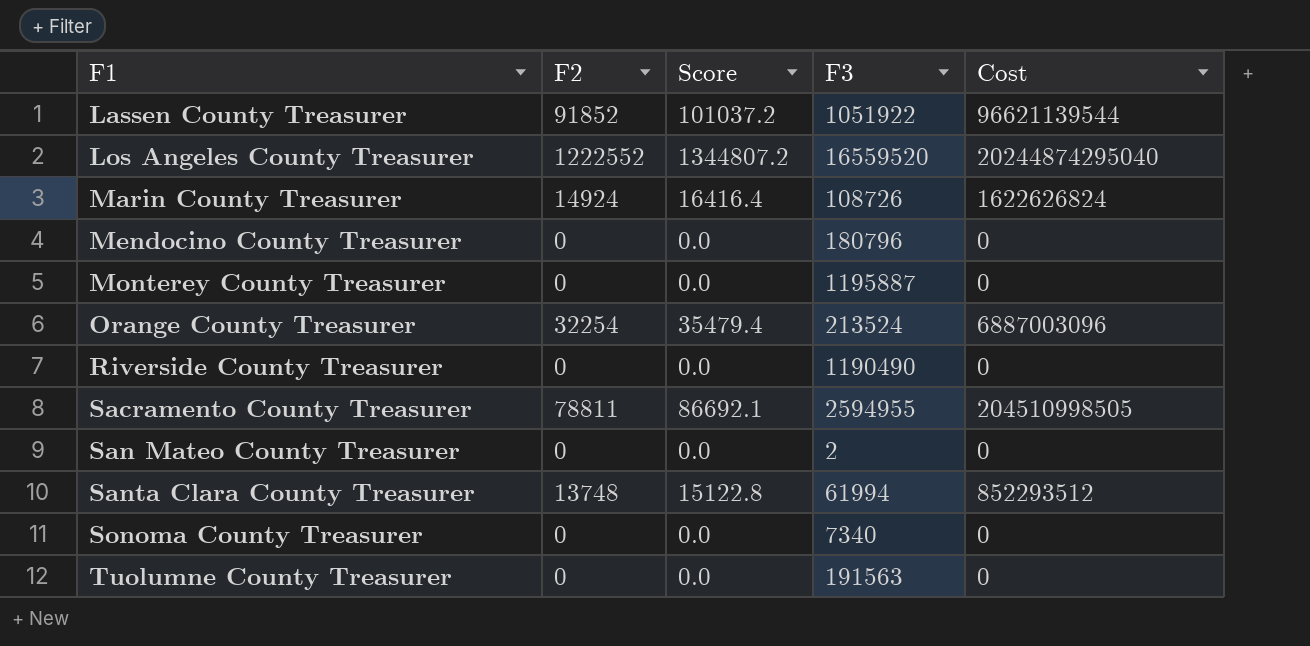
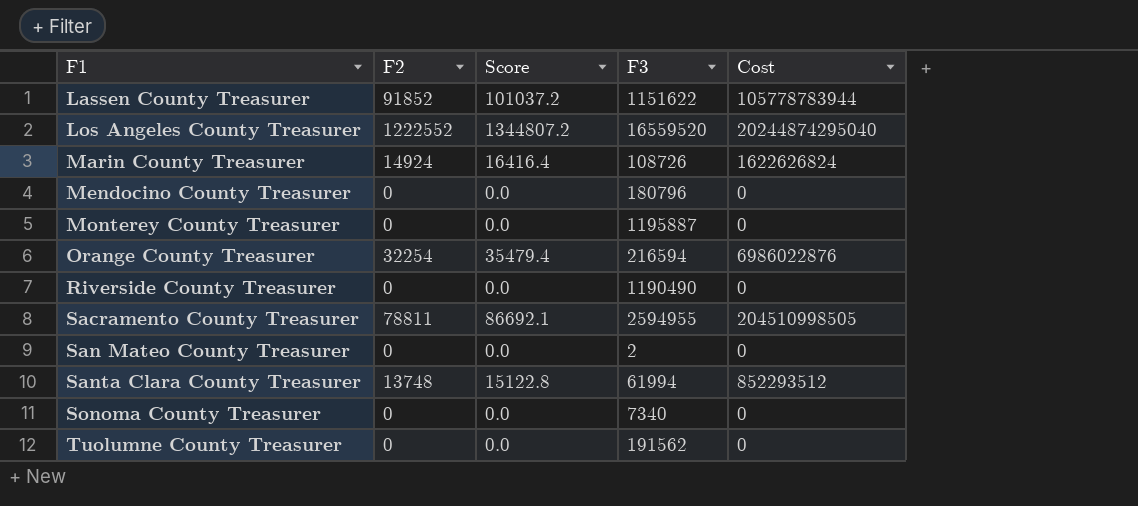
Lassen County Treasurer | F3: 1051922 -> 1151622
Lassen County Treasurer | Cost: 96621139544 -> 105778783944
Orange County Treasurer | F3: 213524 -> 216594
Orange County Treasurer | Cost: 6887003096 -> 6986022876
Tuolumne County Treasurer | F3: 191563 -> 191562

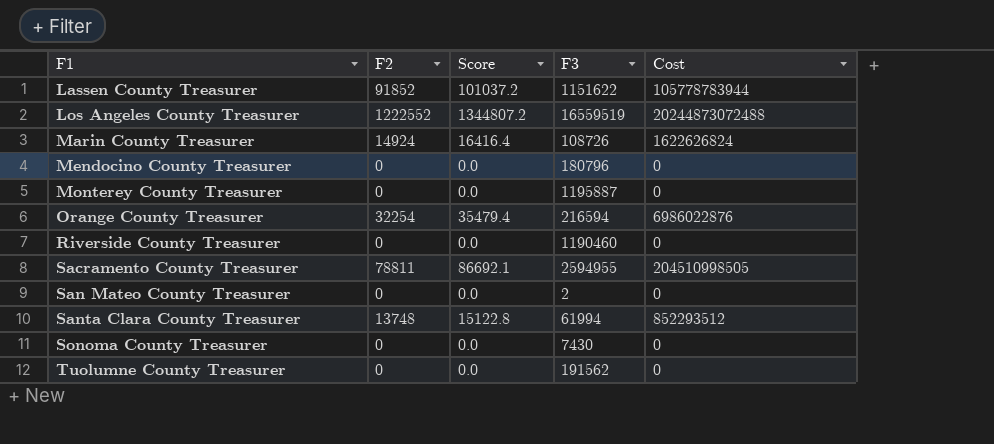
Los Angeles County Treasurer | F3: 16559520 -> 16559519
Los Angeles County Treasurer | Cost: 20244874295040 -> 20244873072488
Riverside County Treasurer | F3: 1190490 -> 1190460
Sonoma County Treasurer | F3: 7340 -> 7430

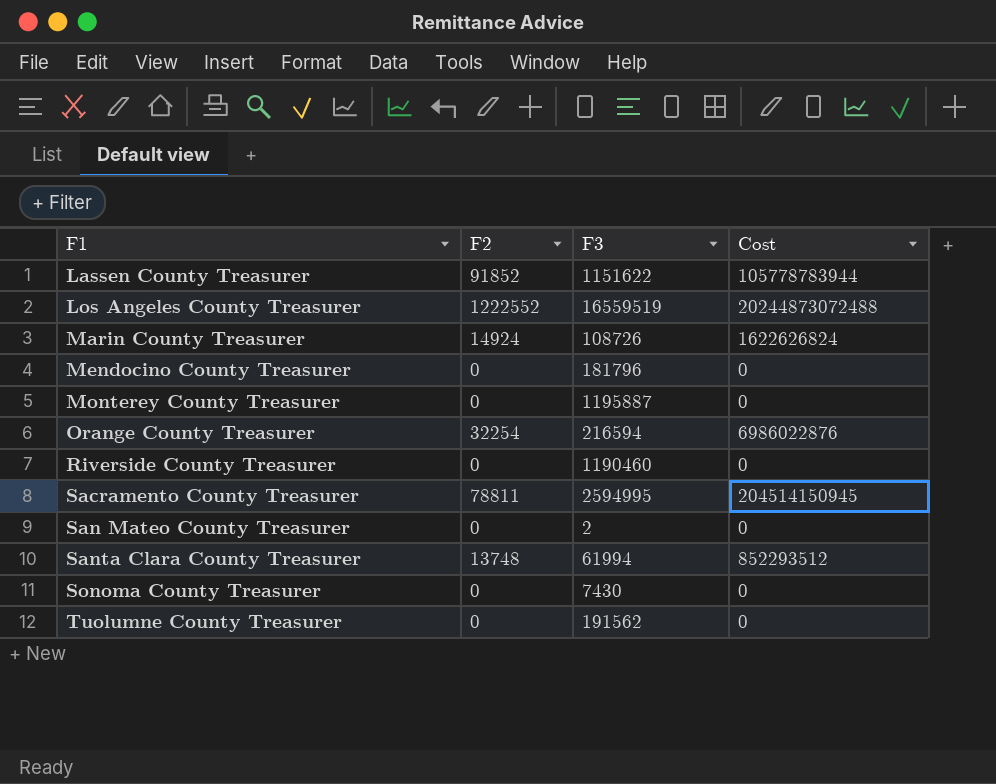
column Score | formula: [F2] * 1.1 -> none
Mendocino County Treasurer | F3: 180796 -> 181796
Sacramento County Treasurer | F3: 2594955 -> 2594995
Sacramento County Treasurer | Cost: 204510998505 -> 204514150945

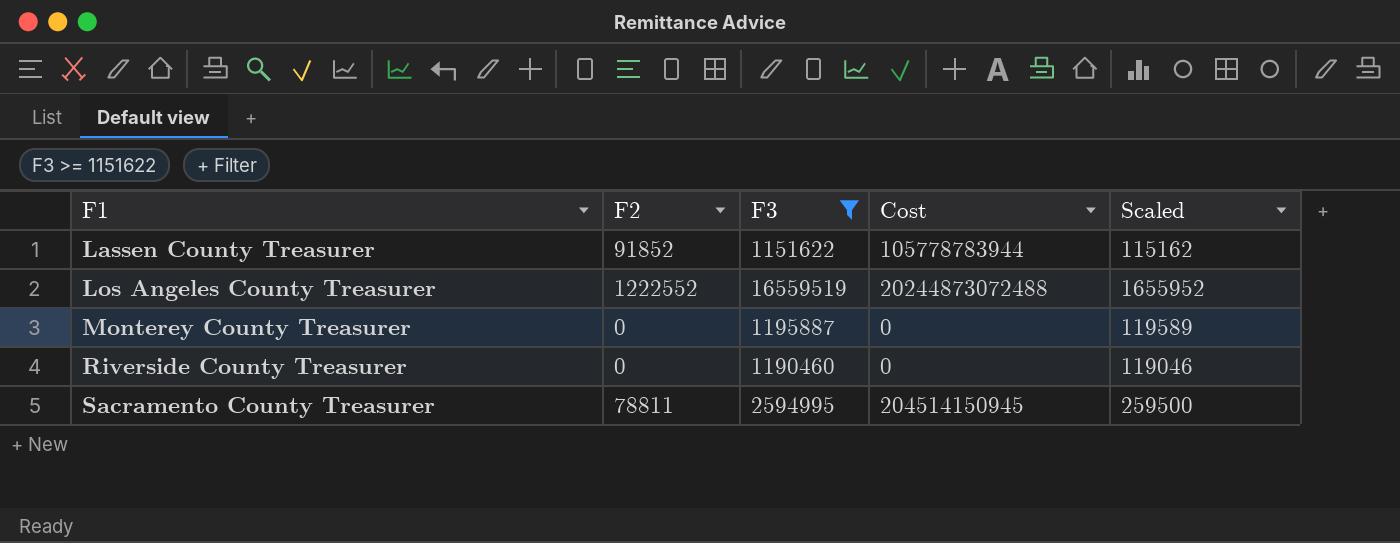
filter: none -> F3 >= 1151622
column Scaled | formula: none -> [F3] * 0.1

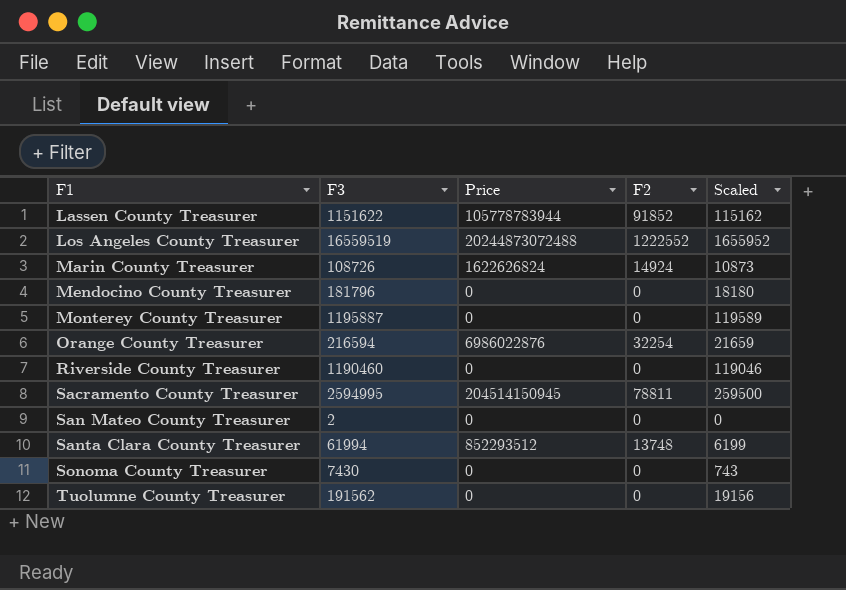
filter: F3 >= 1151622 -> none
column name: Cost -> Price
column F2 | position: 2 -> 4

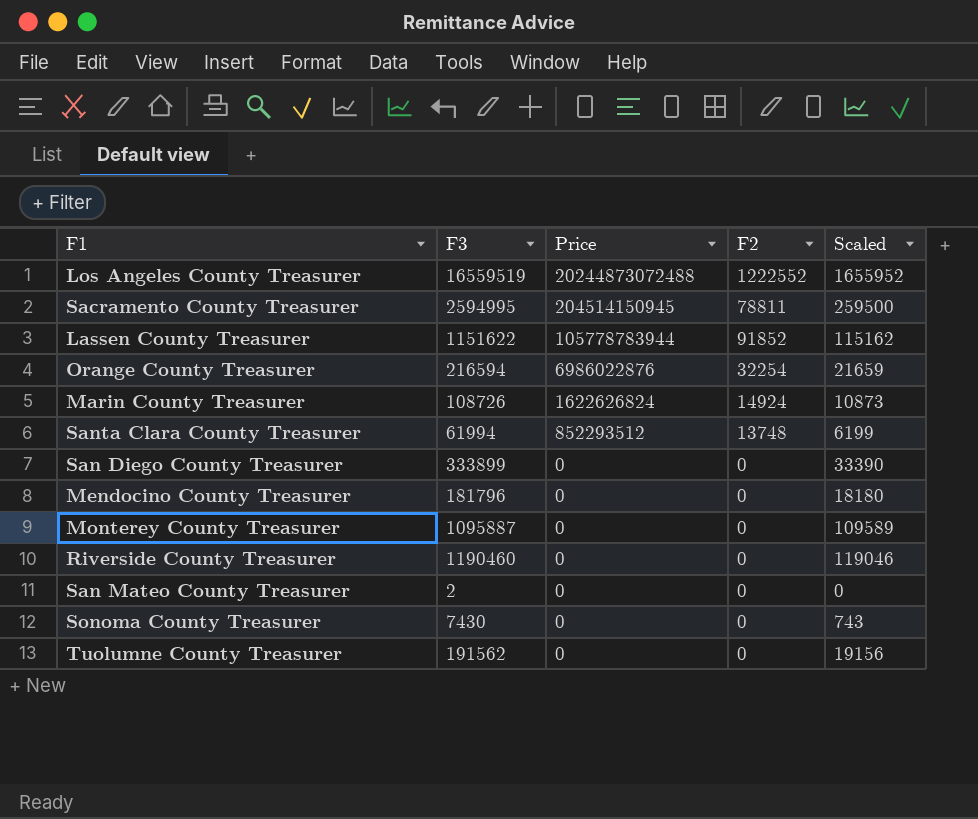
row order: F1 ascending -> Price descending
row San Diego County Treasurer: none -> 333899 | 0 | 0 | 33390
Monterey County Treasurer | F3: 1195887 -> 1095887
Monterey County Treasurer | Scaled: 119589 -> 109589

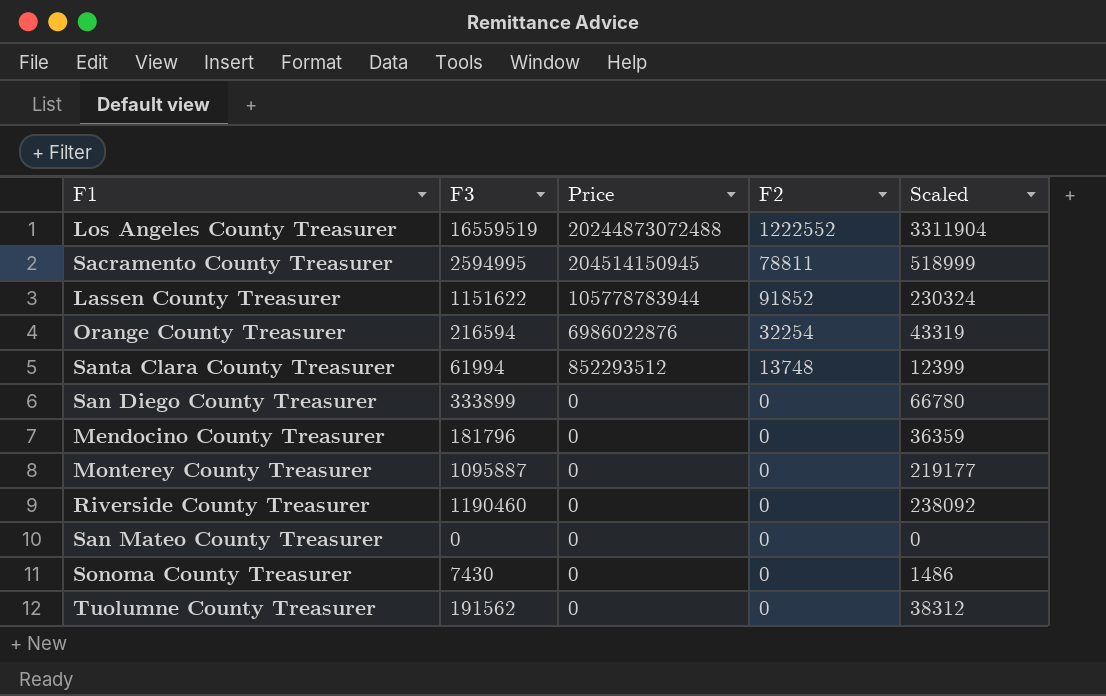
column Scaled | formula: [F3] * 0.1 -> [F3] * 0.2
row Marin County Treasurer: 108726 | 1622626824 | 14924 | 10873 -> none
San Mateo County Treasurer | F3: 2 -> 0

